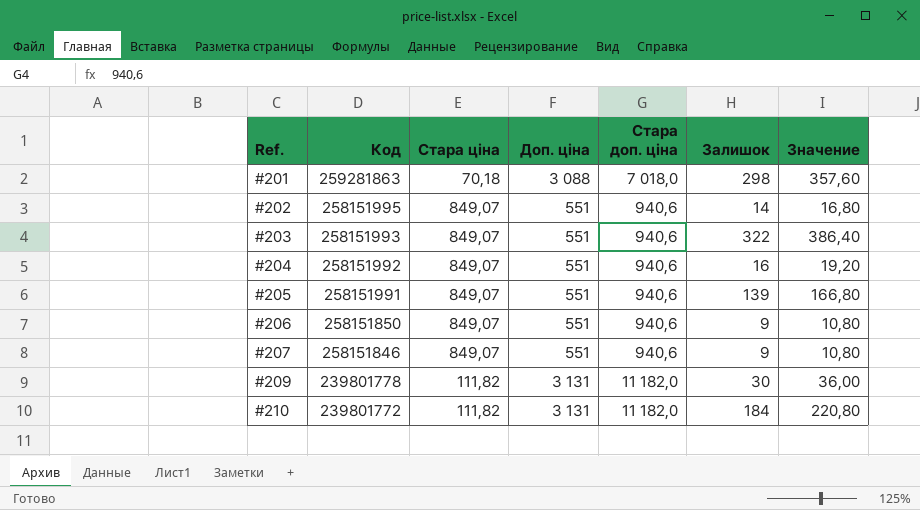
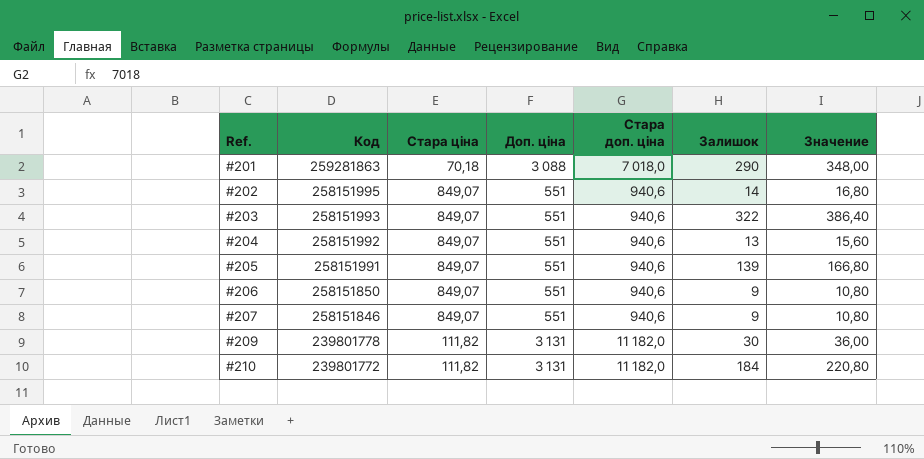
#201 | Залишок: 298 -> 290
#201 | Значение: 357,60 -> 348,00
#204 | Залишок: 16 -> 13
#204 | Значение: 19,20 -> 15,60

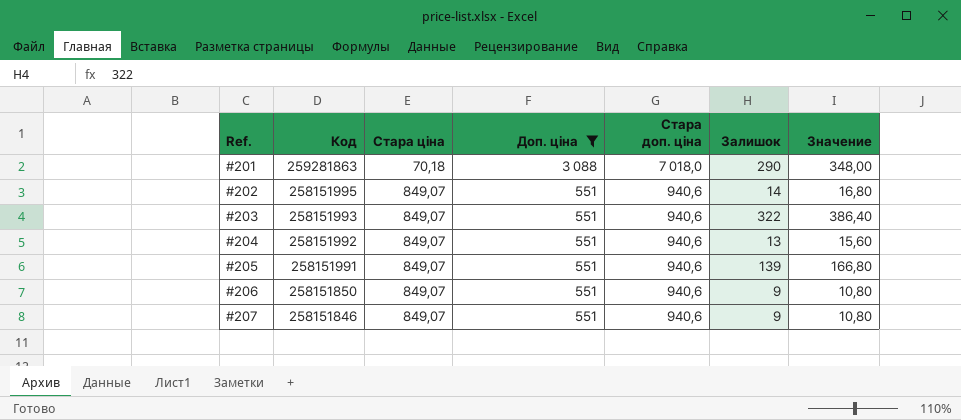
filter: none -> Доп. ціна != 3 131

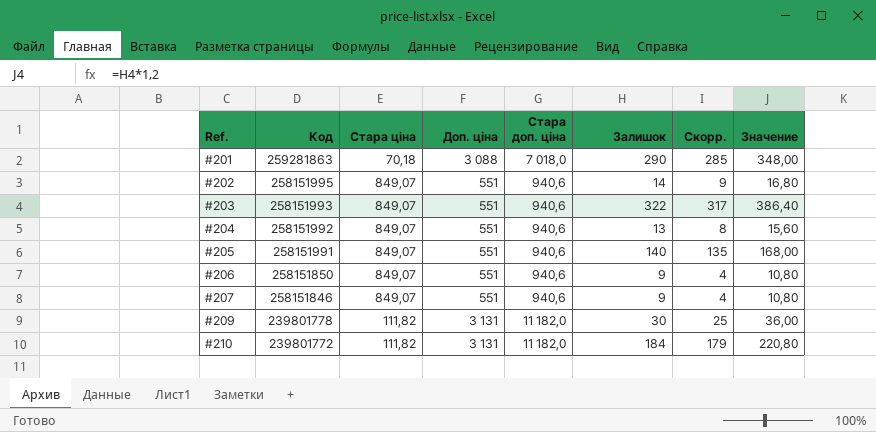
filter: Доп. ціна != 3 131 -> none
column Скорр. | formula: none -> [Залишок] - 5
#205 | Залишок: 139 -> 140
#205 | Значение: 166,80 -> 168,00

